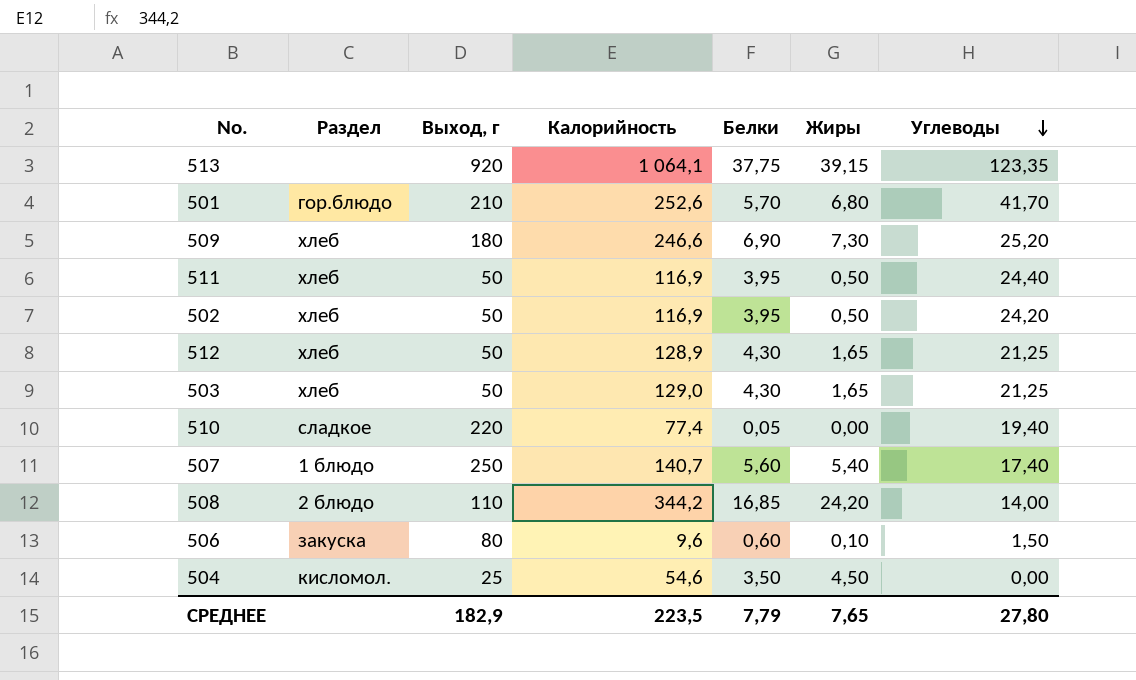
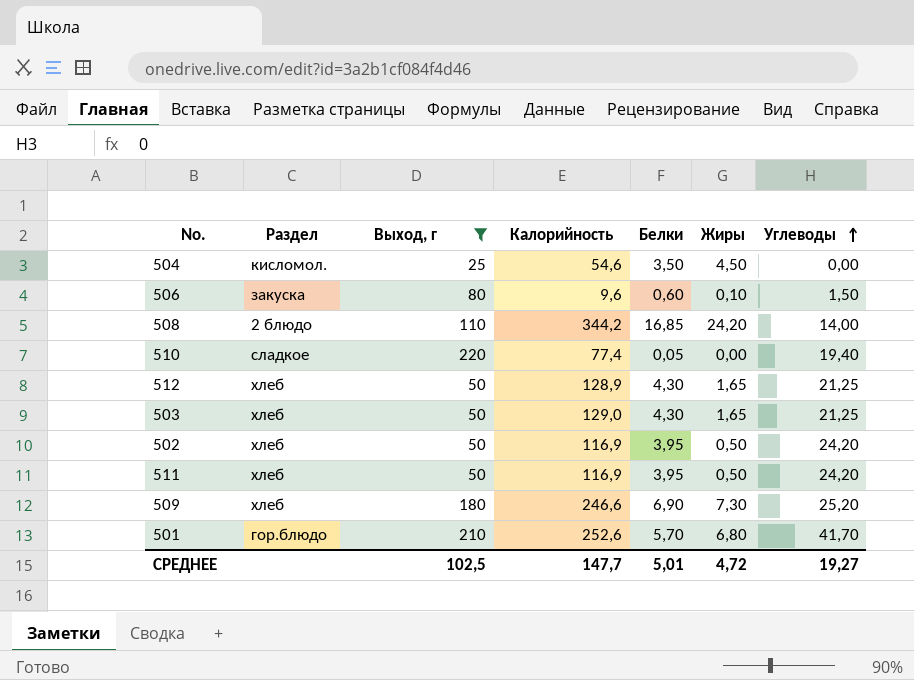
filter: none -> Выход, г <= 220
row order: Углеводы descending -> Углеводы ascending
511 | Углеводы: 24,40 -> 24,20
СРЕДНЕЕ | Выход, г: 182,9 -> 102,5
СРЕДНЕЕ | Калорийность: 223,5 -> 147,7
СРЕДНЕЕ | Белки: 7,79 -> 5,01
СРЕДНЕЕ | Жиры: 7,65 -> 4,72
СРЕДНЕЕ | Углеводы: 27,80 -> 19,27

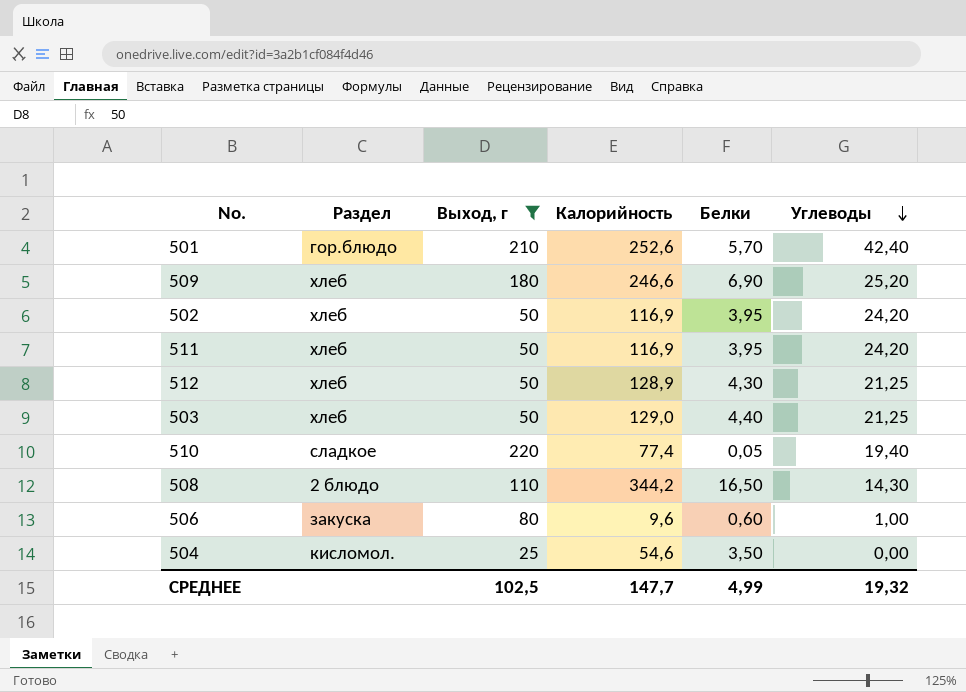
row order: Углеводы ascending -> Углеводы descending
column Жиры | position: 6 -> none
501 | Углеводы: 41,70 -> 42,40
503 | Белки: 4,30 -> 4,40
508 | Белки: 16,85 -> 16,50
508 | Углеводы: 14,00 -> 14,30
506 | Углеводы: 1,50 -> 1,00
СРЕДНЕЕ | Белки: 5,01 -> 4,99
СРЕДНЕЕ | Углеводы: 19,27 -> 19,32

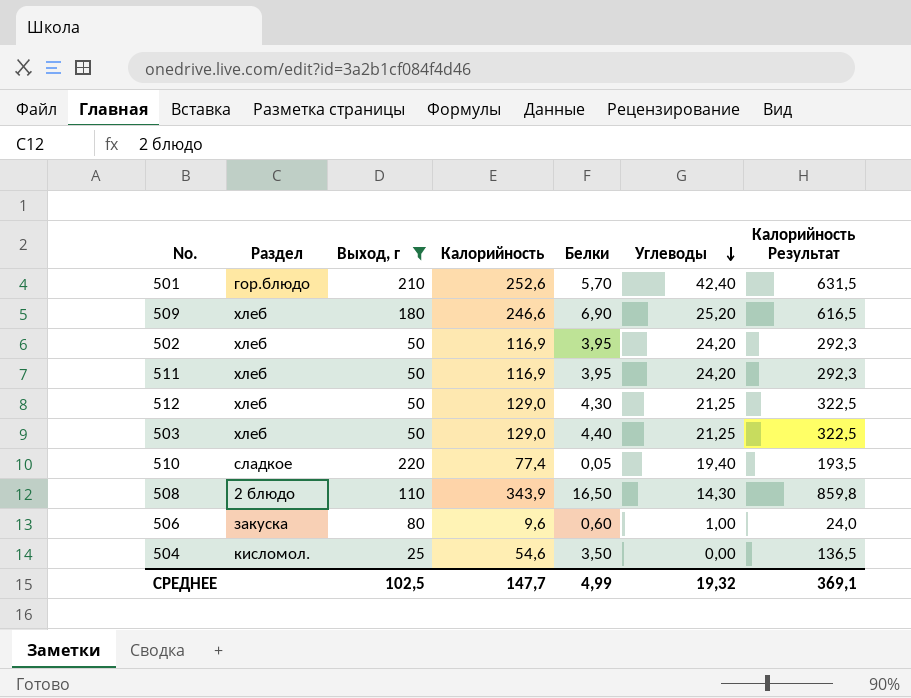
column Калорийность Результат | formula: none -> [Калорийность] * 2,5
512 | Калорийность: 128,9 -> 129,0
508 | Калорийность: 344,2 -> 343,9

